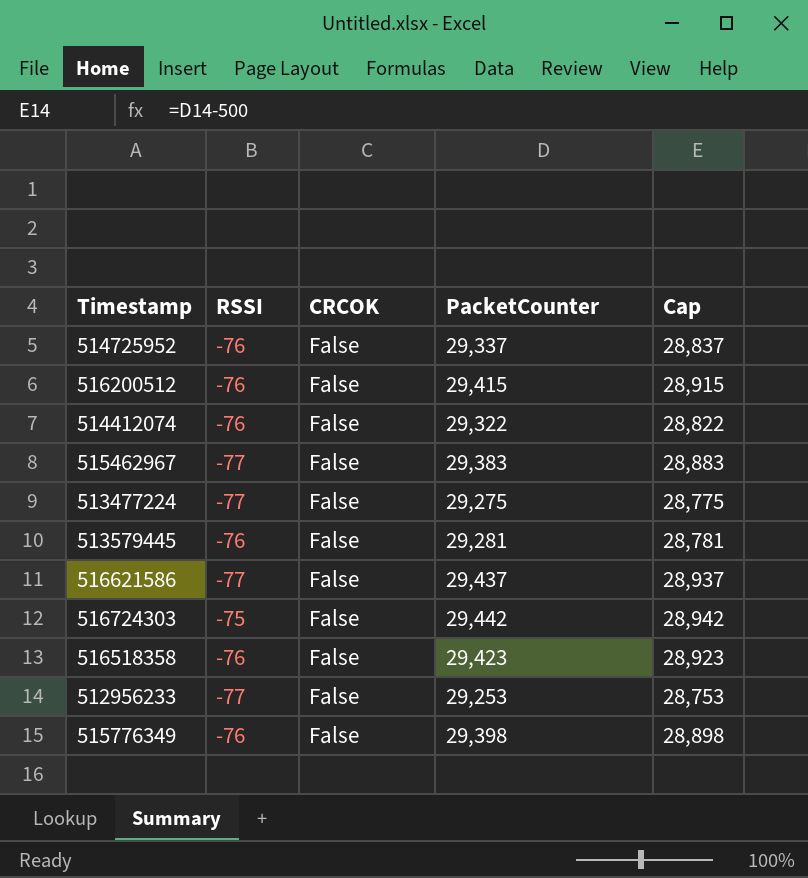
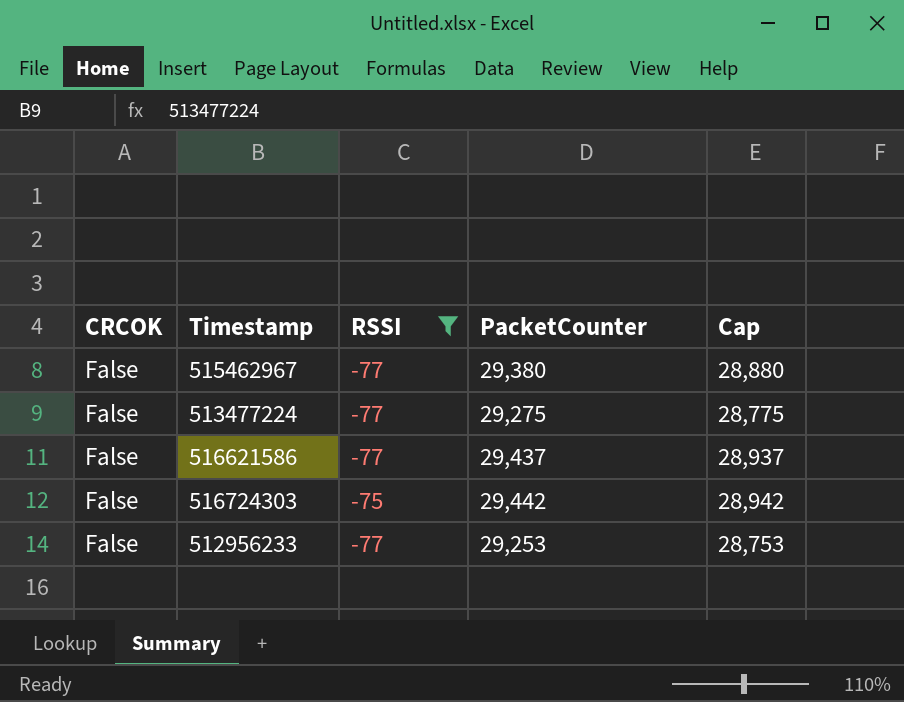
filter: none -> RSSI != -76
column CRCOK | position: 3 -> 1
515462967 | PacketCounter: 29,383 -> 29,380
515462967 | Cap: 28,883 -> 28,880

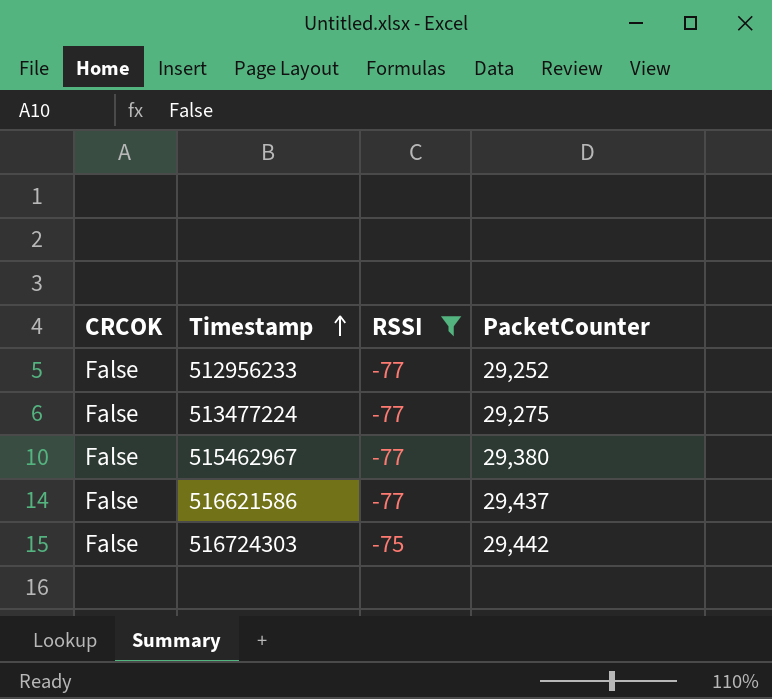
row order: none -> Timestamp ascending
column Cap | formula: [PacketCounter] - 500 -> none
512956233 | PacketCounter: 29,253 -> 29,252

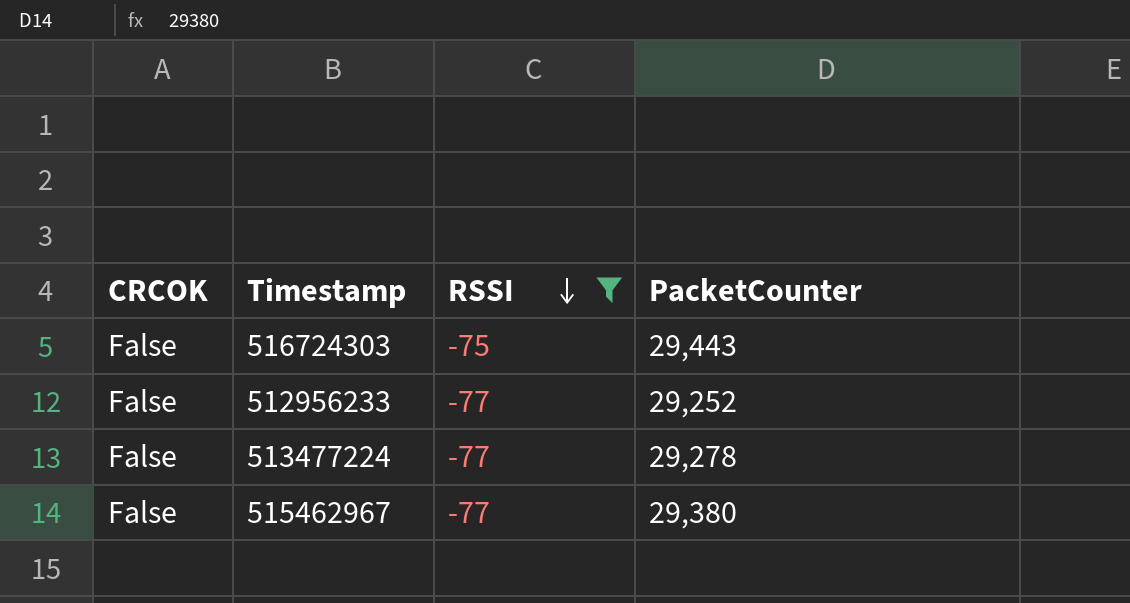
row order: Timestamp ascending -> RSSI descending
row 516621586: False | -77 | 29,437 -> none
516724303 | PacketCounter: 29,442 -> 29,443
513477224 | PacketCounter: 29,275 -> 29,278

